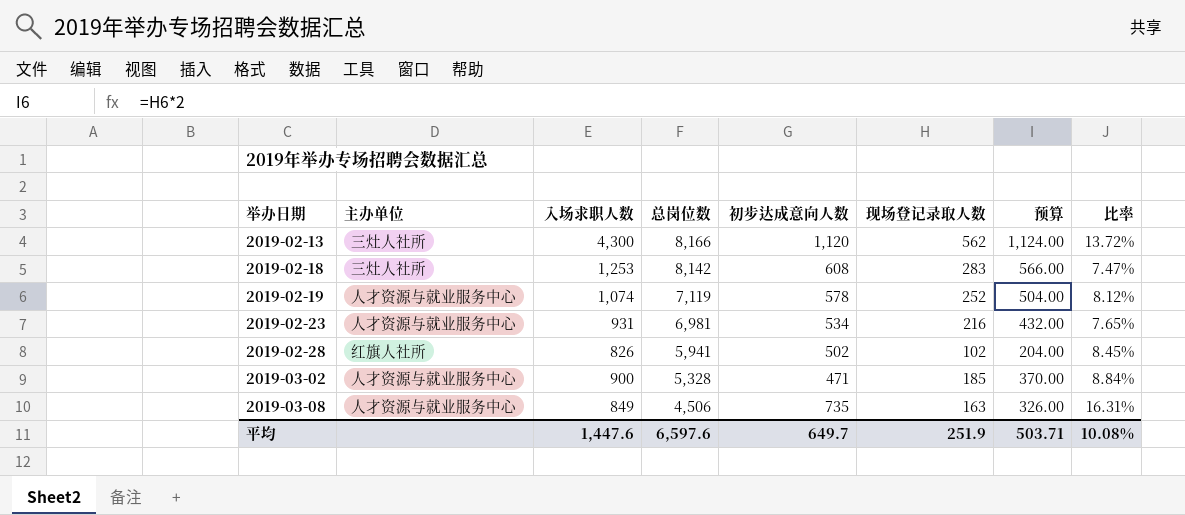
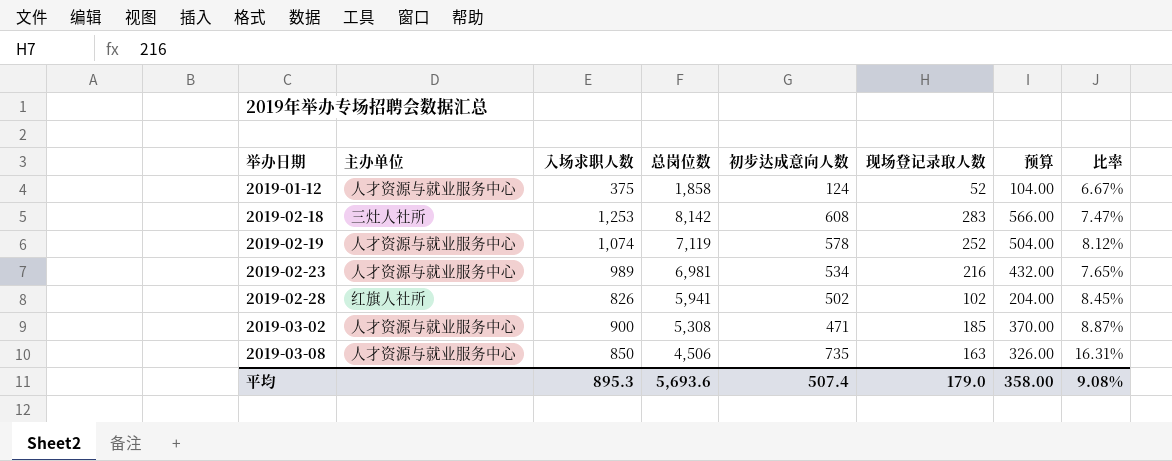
row 2019-02-13: 三灶人社所 | 4,300 | 8,166 | 1,120 | 562 | 1,124.00 | 13.72% -> none
row 2019-01-12: none -> 人才资源与就业服务中心 | 375 | 1,858 | 124 | 52 | 104.00 | 6.67%
2019-02-23 | 入场求职人数: 931 -> 989
2019-03-02 | 总岗位数: 5,328 -> 5,308
2019-03-02 | 比率: 8.84% -> 8.87%
2019-03-08 | 入场求职人数: 849 -> 850
平均 | 入场求职人数: 1,447.6 -> 895.3
平均 | 总岗位数: 6,597.6 -> 5,693.6
平均 | 初步达成意向人数: 649.7 -> 507.4
平均 | 现场登记录取人数: 251.9 -> 179.0
平均 | 预算: 503.71 -> 358.00
平均 | 比率: 10.08% -> 9.08%

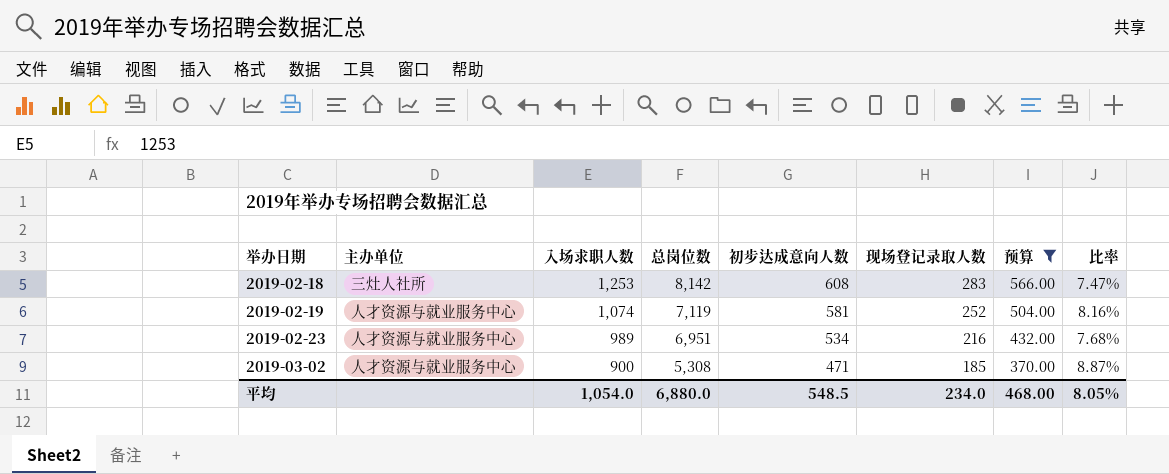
filter: none -> 预算 >= 370.00
2019-02-19 | 初步达成意向人数: 578 -> 581
2019-02-19 | 比率: 8.12% -> 8.16%
2019-02-23 | 总岗位数: 6,981 -> 6,951
2019-02-23 | 比率: 7.65% -> 7.68%
平均 | 入场求职人数: 895.3 -> 1,054.0
平均 | 总岗位数: 5,693.6 -> 6,880.0
平均 | 初步达成意向人数: 507.4 -> 548.5
平均 | 现场登记录取人数: 179.0 -> 234.0
平均 | 预算: 358.00 -> 468.00
平均 | 比率: 9.08% -> 8.05%

